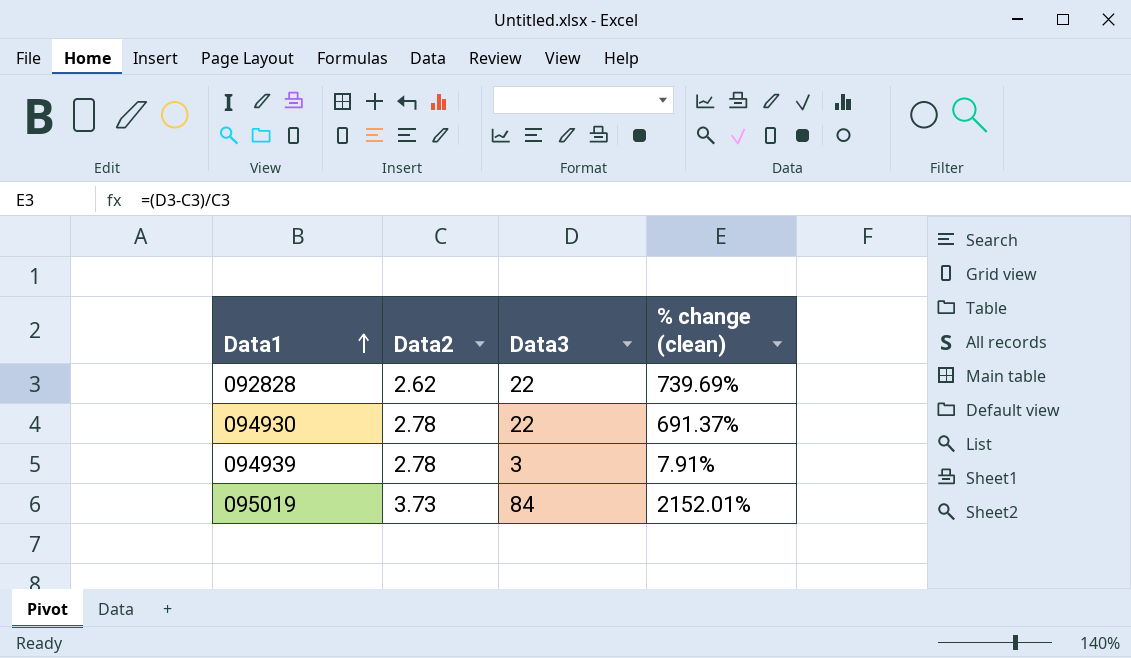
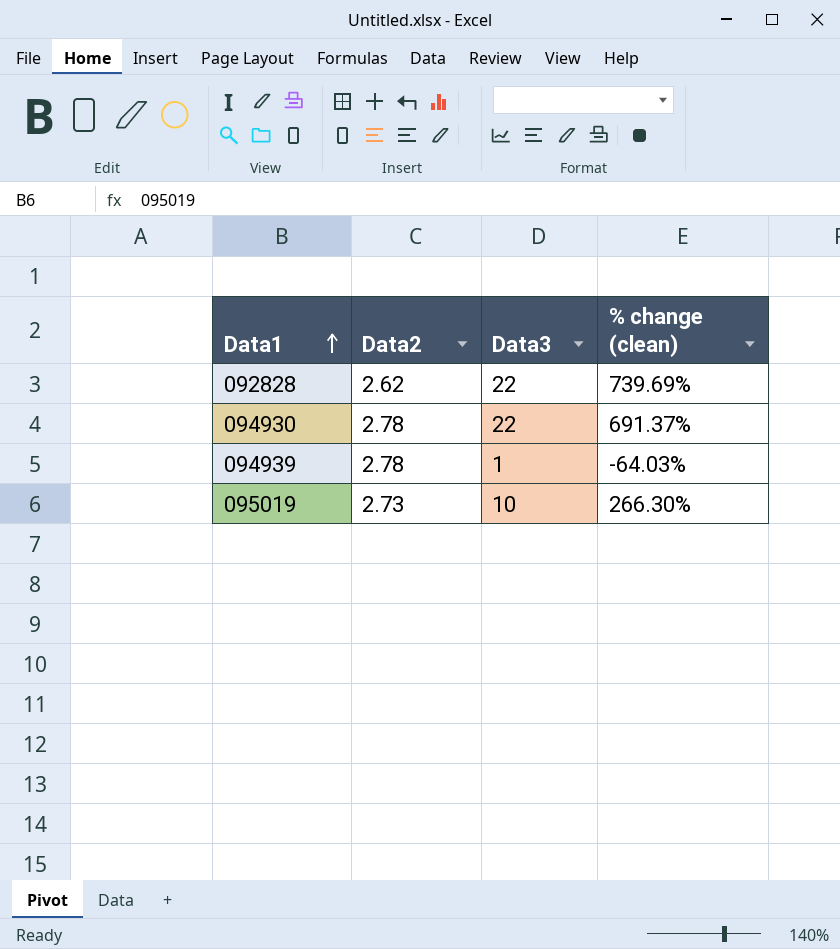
094939 | Data3: 3 -> 1
094939 | % change (clean): 7.91% -> -64.03%
095019 | Data2: 3.73 -> 2.73
095019 | Data3: 84 -> 10
095019 | % change (clean): 2152.01% -> 266.30%

